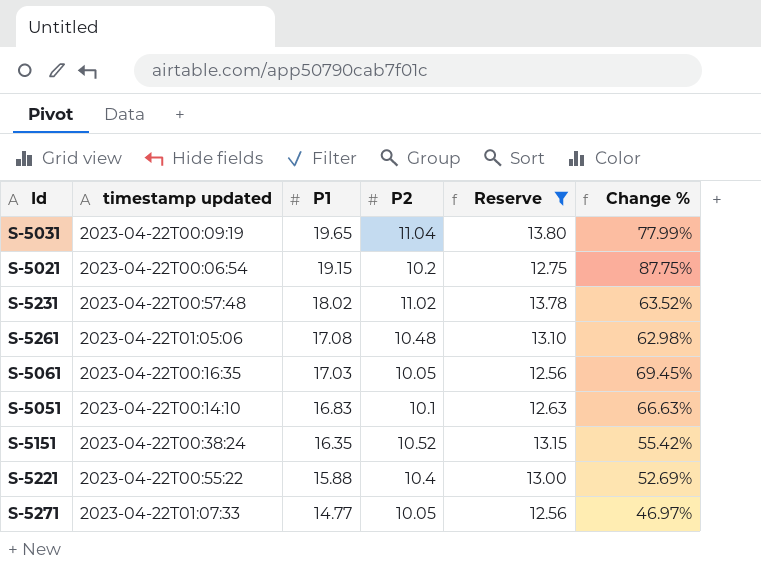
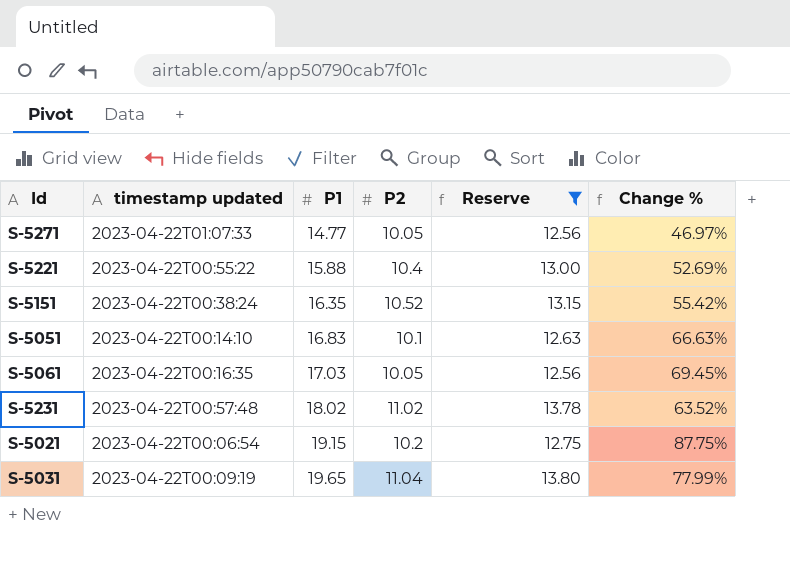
row order: P1 descending -> P1 ascending
row S-5261: 2023-04-22T01:05:06 | 17.08 | 10.48 | 13.10 | 62.98% -> none

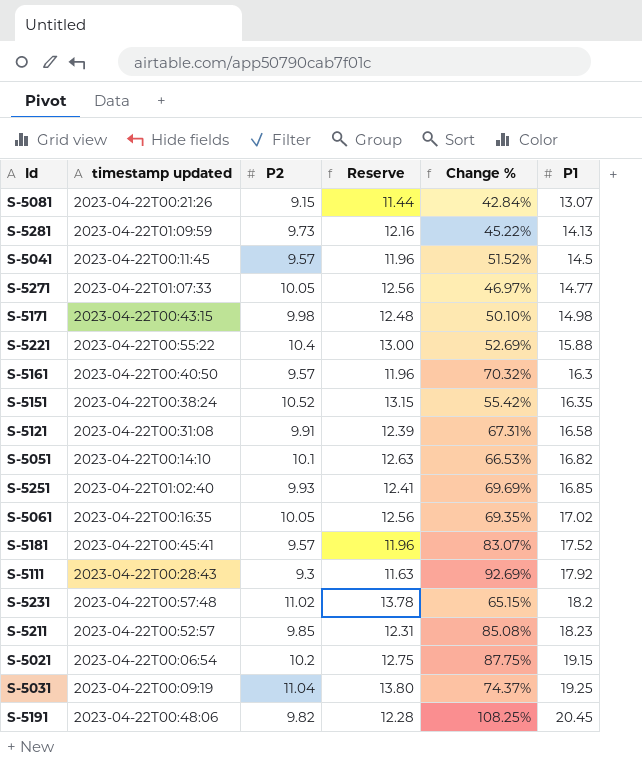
filter: Reserve >= 12.56 -> none
column P1 | position: 3 -> 6
S-5051 | Change %: 66.63% -> 66.53%
S-5051 | P1: 16.83 -> 16.82
S-5061 | Change %: 69.45% -> 69.35%
S-5061 | P1: 17.03 -> 17.02
S-5231 | Change %: 63.52% -> 65.15%
S-5231 | P1: 18.02 -> 18.2
S-5031 | Change %: 77.99% -> 74.37%
S-5031 | P1: 19.65 -> 19.25

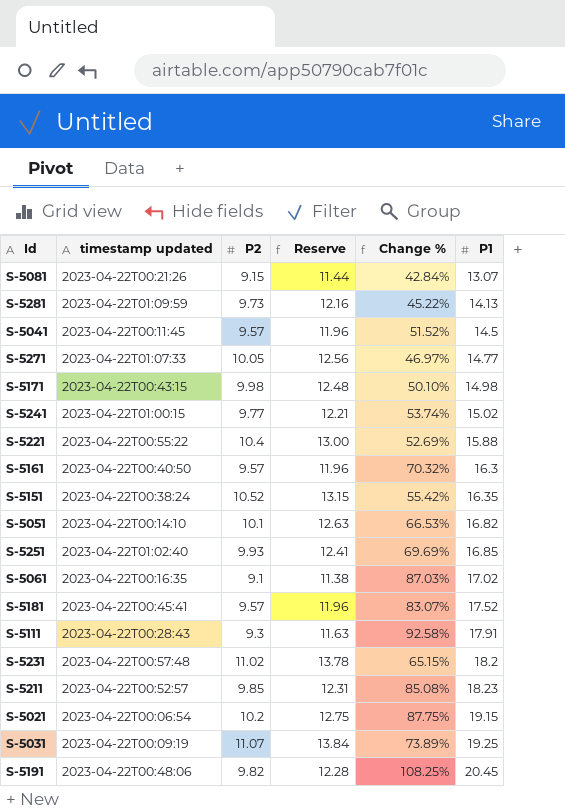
row S-5121: 2023-04-22T00:31:08 | 9.91 | 12.39 | 67.31% | 16.58 -> none
row S-5241: none -> 2023-04-22T01:00:15 | 9.77 | 12.21 | 53.74% | 15.02
S-5061 | P2: 10.05 -> 9.1
S-5061 | Reserve: 12.56 -> 11.38
S-5061 | Change %: 69.35% -> 87.03%
S-5111 | Change %: 92.69% -> 92.58%
S-5111 | P1: 17.92 -> 17.91
S-5031 | P2: 11.04 -> 11.07
S-5031 | Reserve: 13.80 -> 13.84
S-5031 | Change %: 74.37% -> 73.89%

